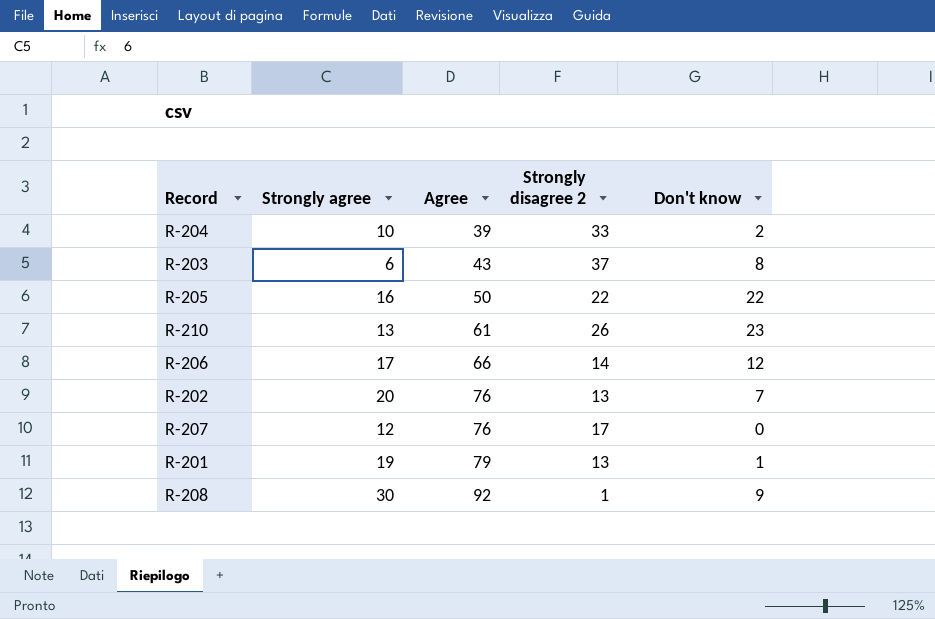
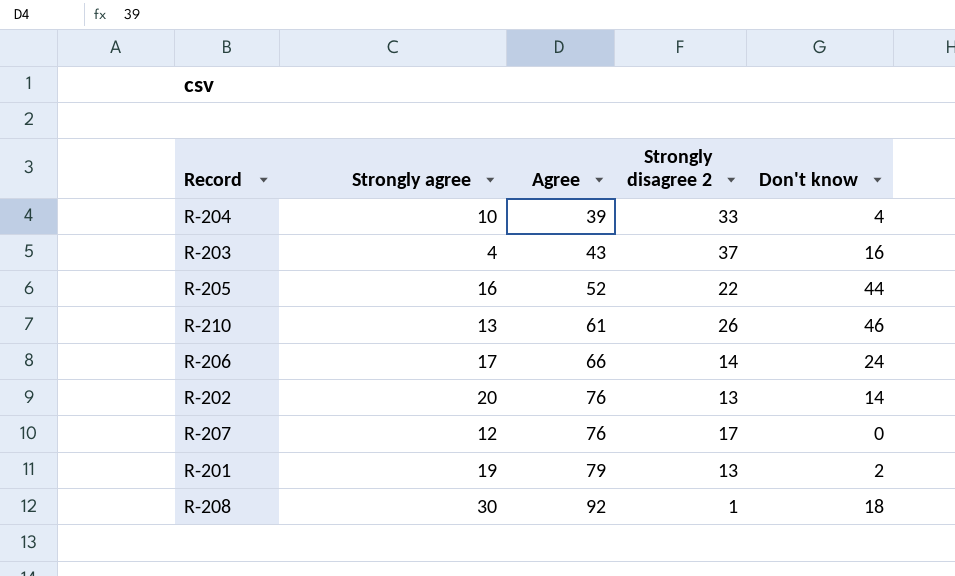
R-204 | Don't know: 2 -> 4
R-203 | Strongly agree: 6 -> 4
R-203 | Don't know: 8 -> 16
R-205 | Agree: 50 -> 52
R-205 | Don't know: 22 -> 44
R-210 | Don't know: 23 -> 46
R-206 | Don't know: 12 -> 24
R-202 | Don't know: 7 -> 14
R-201 | Don't know: 1 -> 2
R-208 | Don't know: 9 -> 18

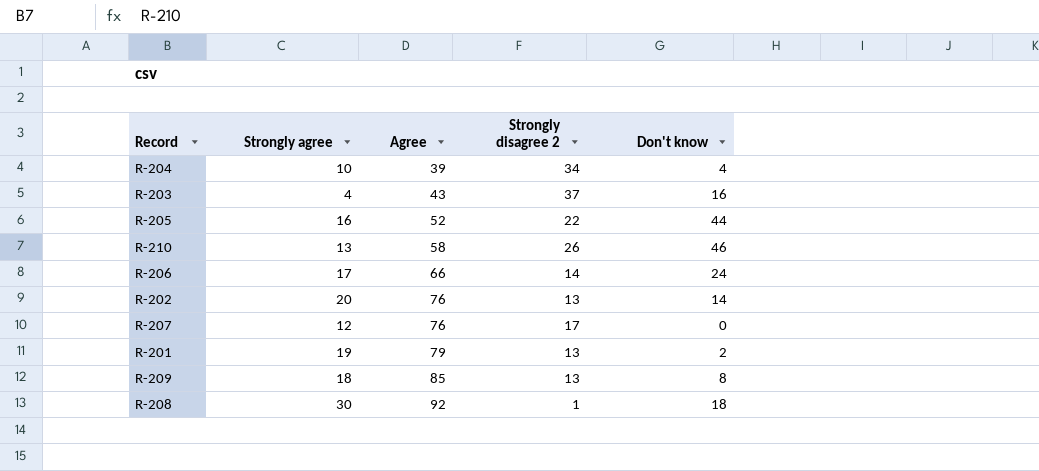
R-204 | Strongly disagree 2: 33 -> 34
R-210 | Agree: 61 -> 58
row R-209: none -> 18 | 85 | 13 | 8

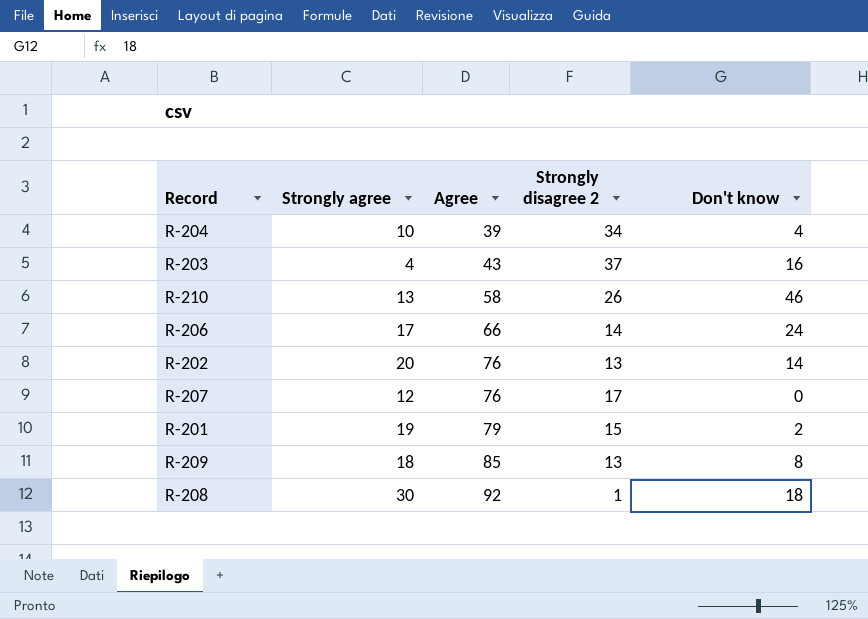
row R-205: 16 | 52 | 22 | 44 -> none
R-201 | Strongly disagree 2: 13 -> 15

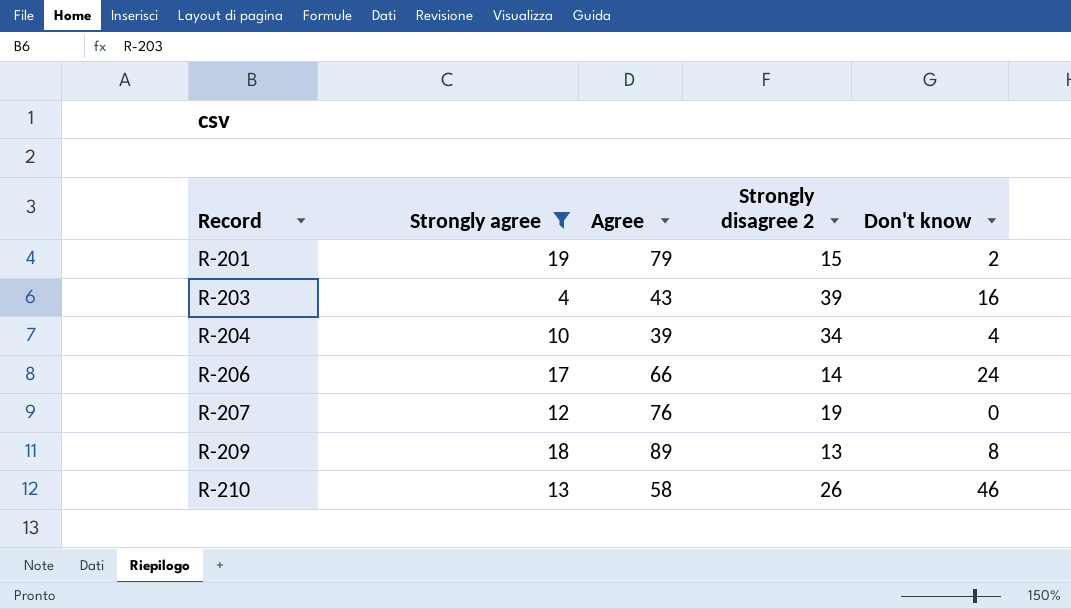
filter: none -> Strongly agree <= 19
row order: Agree ascending -> Record ascending
R-203 | Strongly disagree 2: 37 -> 39
R-207 | Strongly disagree 2: 17 -> 19
R-209 | Agree: 85 -> 89

